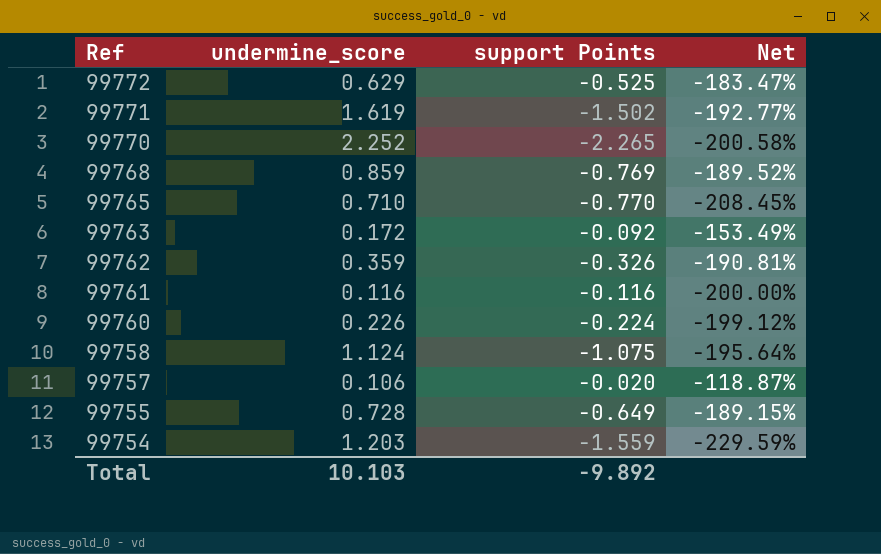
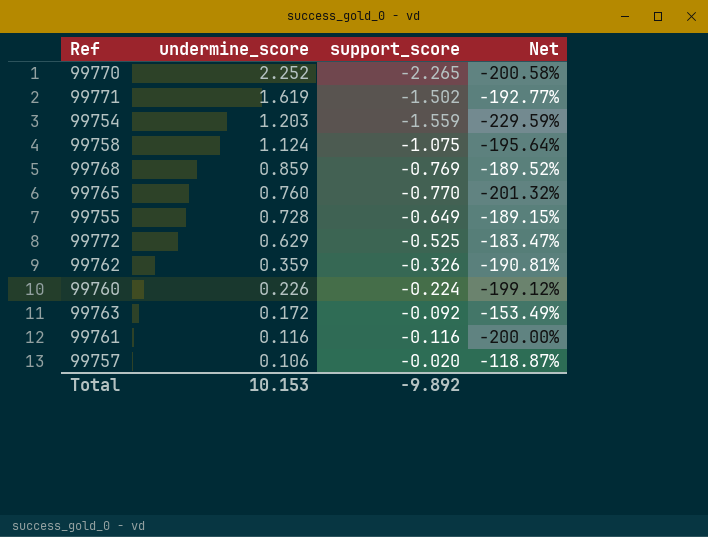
row order: Ref descending -> undermine_score descending
column name: support Points -> support_score
99765 | undermine_score: 0.710 -> 0.760
99765 | Net: -208.45% -> -201.32%
Total | undermine_score: 10.103 -> 10.153

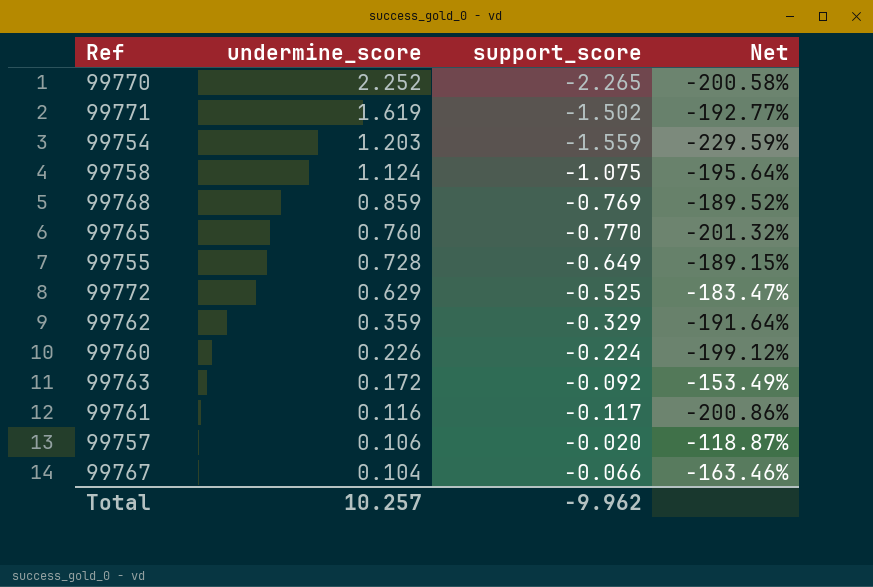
99762 | support_score: -0.326 -> -0.329
99762 | Net: -190.81% -> -191.64%
99761 | support_score: -0.116 -> -0.117
99761 | Net: -200.00% -> -200.86%
row 99767: none -> 0.104 | -0.066 | -163.46%
Total | undermine_score: 10.153 -> 10.257
Total | support_score: -9.892 -> -9.962

